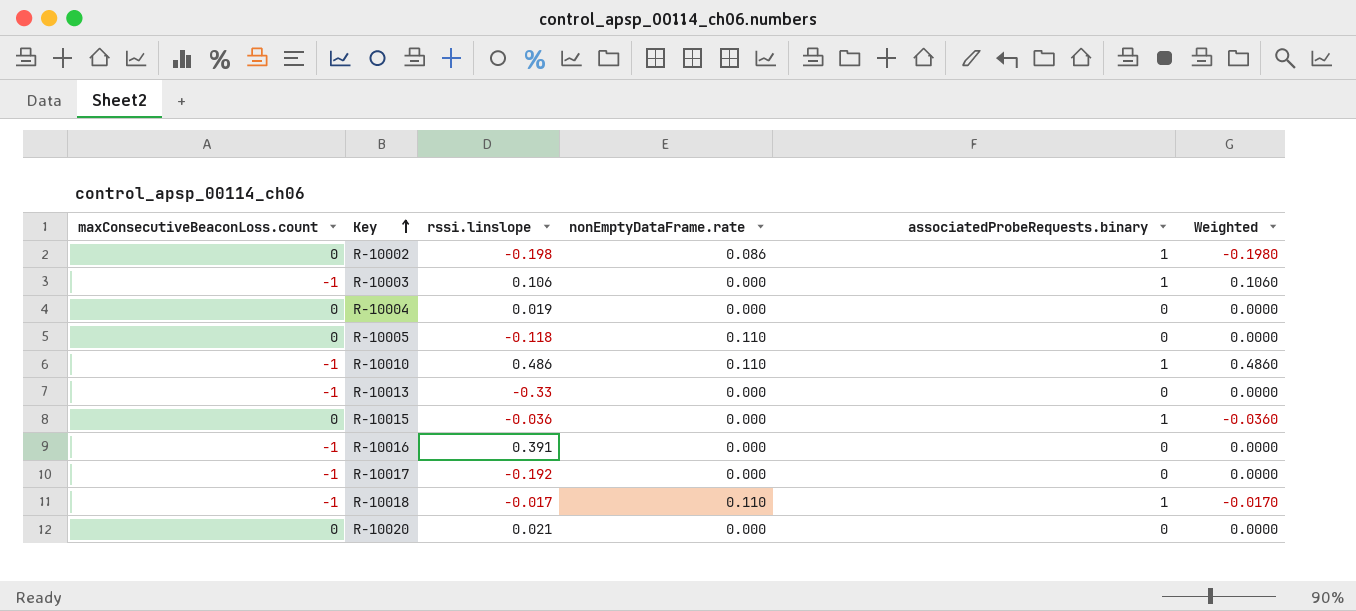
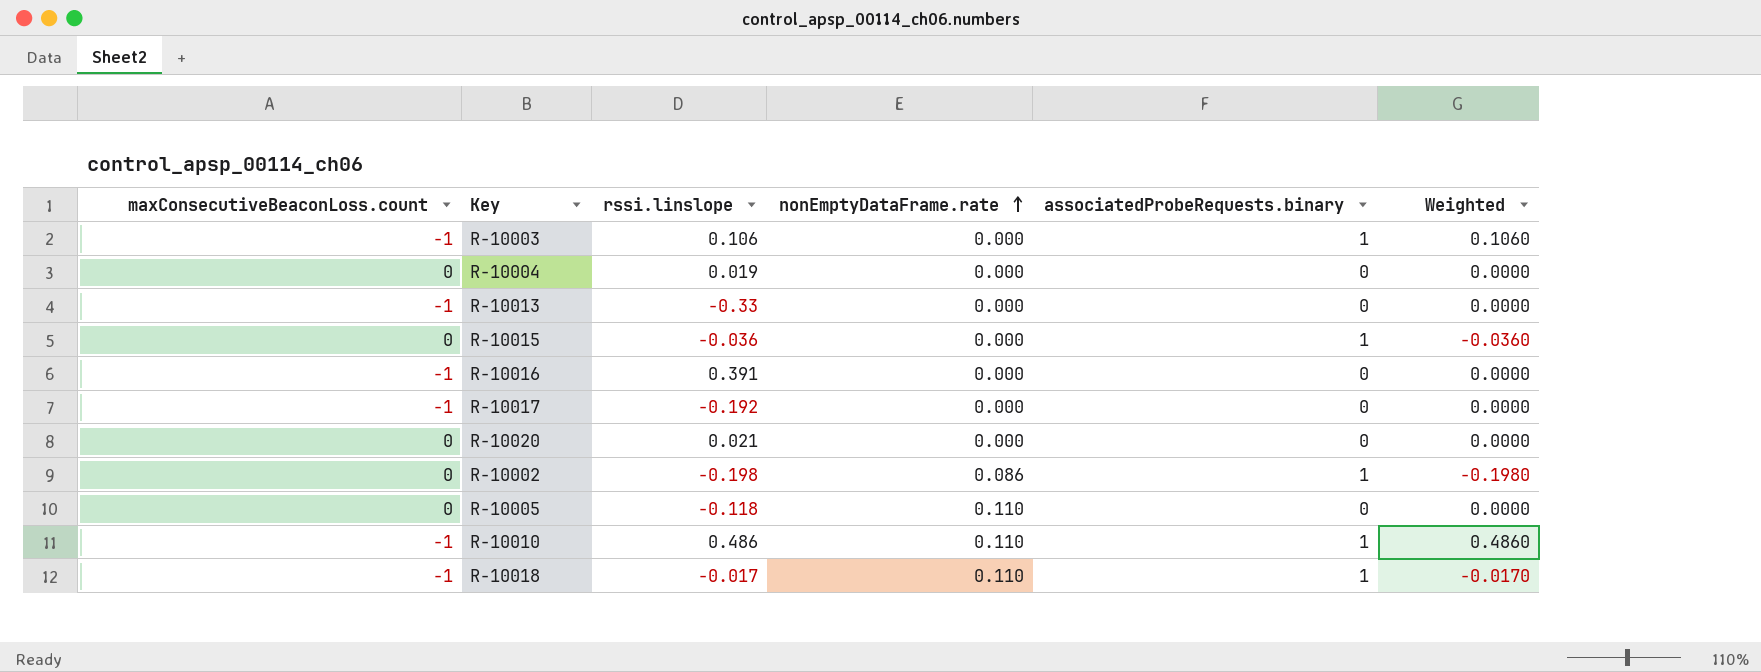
row order: Key ascending -> nonEmptyDataFrame.rate ascending

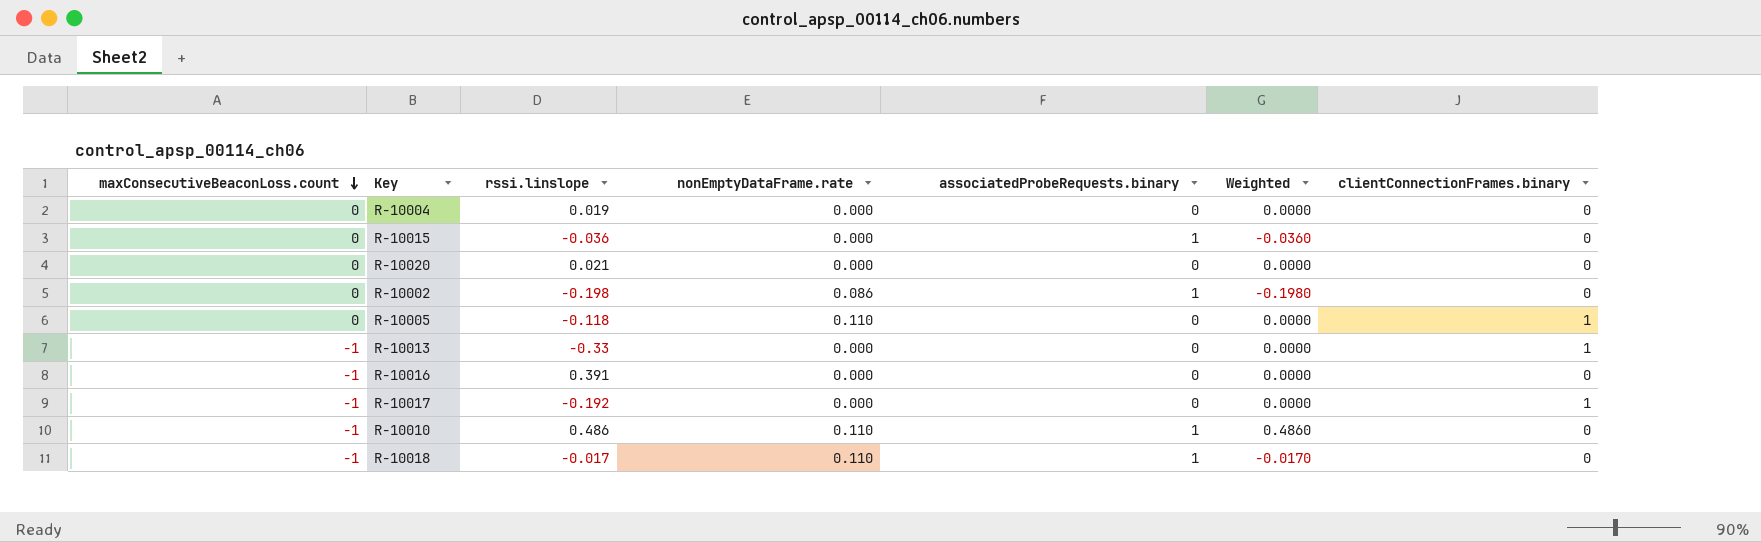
row order: nonEmptyDataFrame.rate ascending -> maxConsecutiveBeaconLoss.count descending
column clientConnectionFrames.binary | position: none -> 7
row R-10003: -1 | 0.106 | 0.000 | 1 | 0.1060 -> none

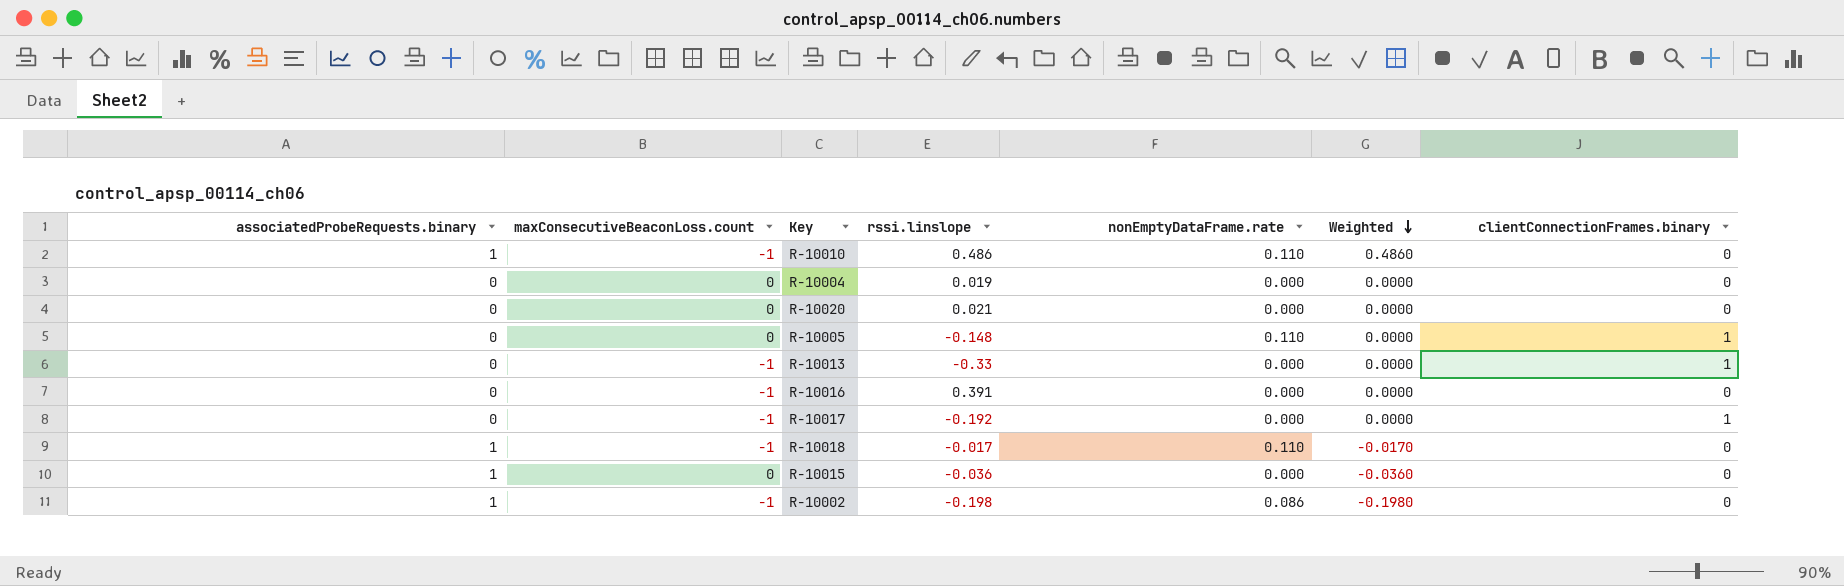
row order: maxConsecutiveBeaconLoss.count descending -> Weighted descending
column associatedProbeRequests.binary | position: 5 -> 1
R-10005 | rssi.linslope: -0.118 -> -0.148
R-10002 | maxConsecutiveBeaconLoss.count: 0 -> -1

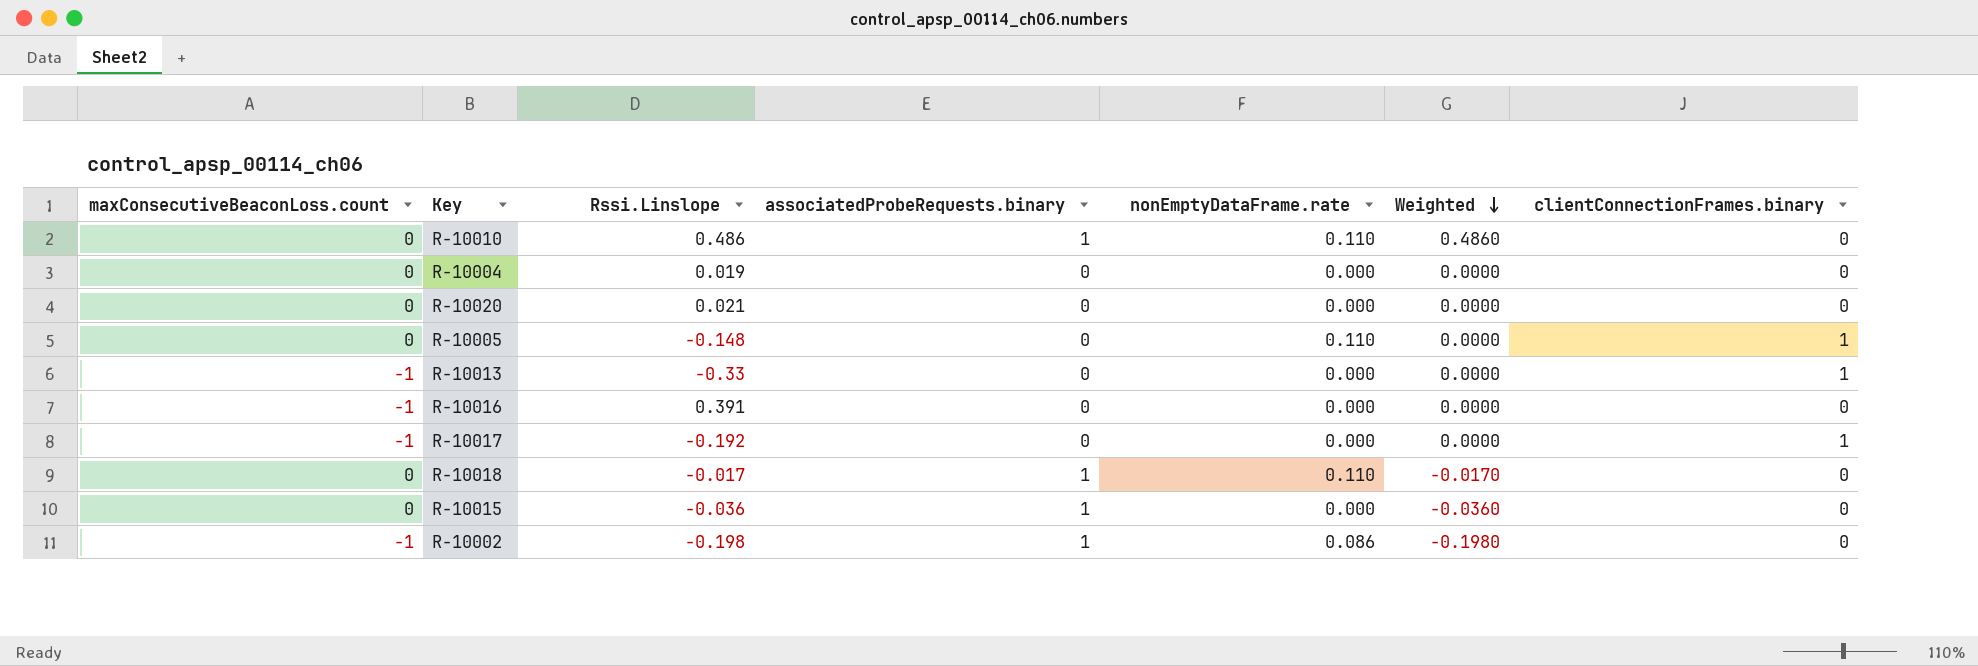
column name: rssi.linslope -> Rssi.Linslope
column associatedProbeRequests.binary | position: 1 -> 4
R-10010 | maxConsecutiveBeaconLoss.count: -1 -> 0
R-10018 | maxConsecutiveBeaconLoss.count: -1 -> 0

